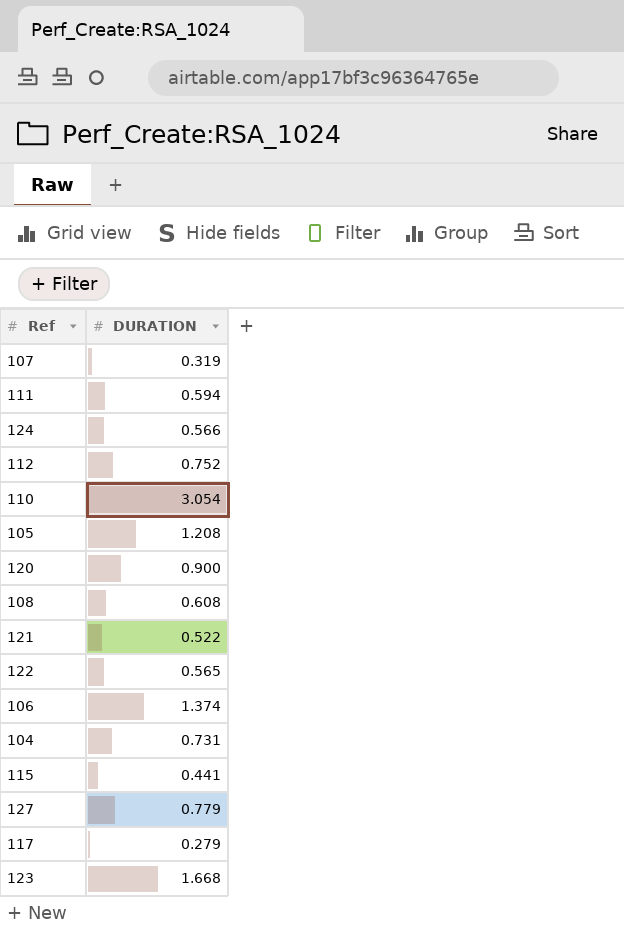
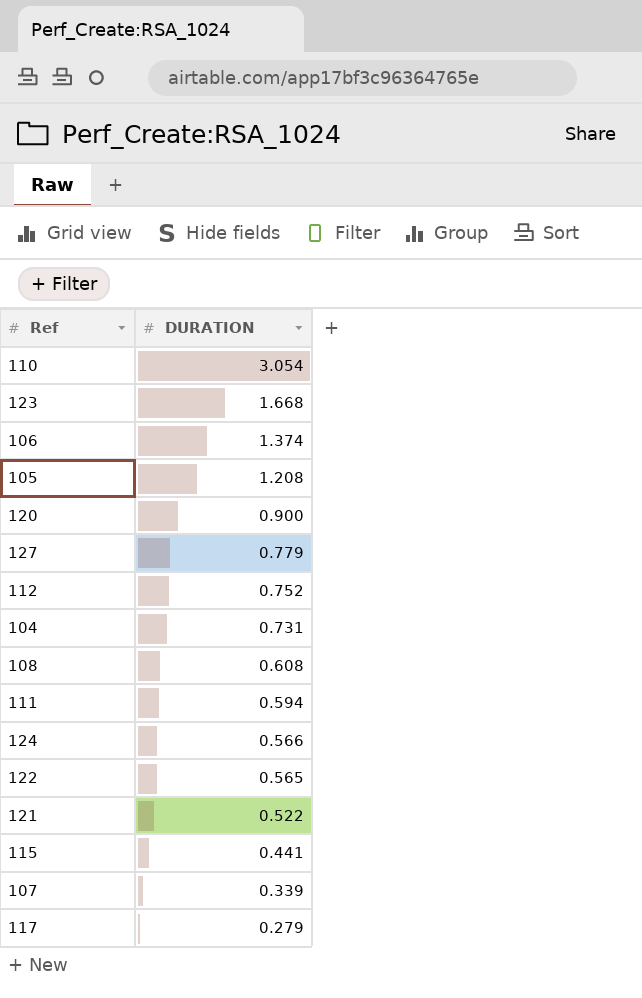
row order: none -> DURATION descending
107 | DURATION: 0.319 -> 0.339

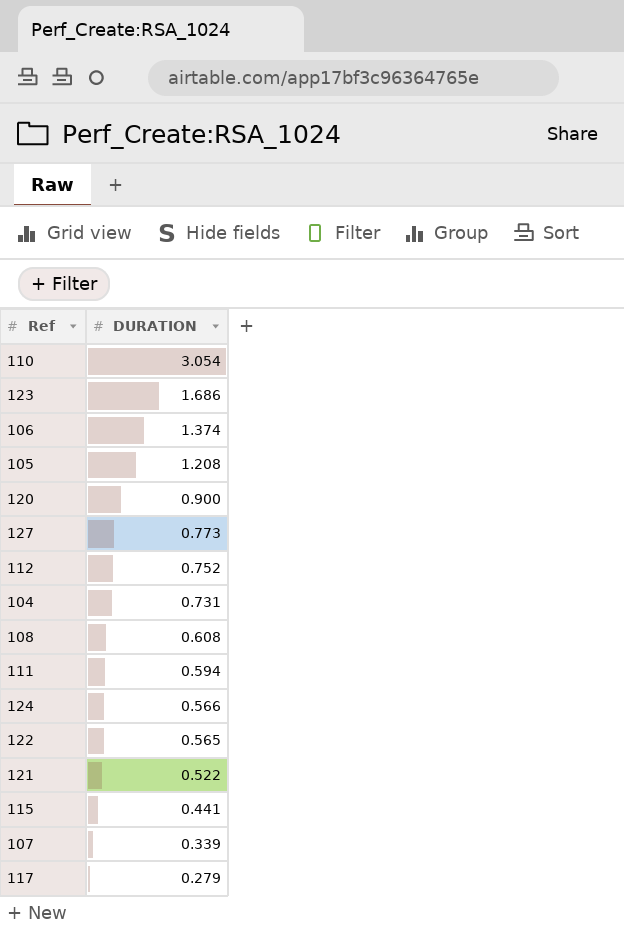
123 | DURATION: 1.668 -> 1.686
127 | DURATION: 0.779 -> 0.773

